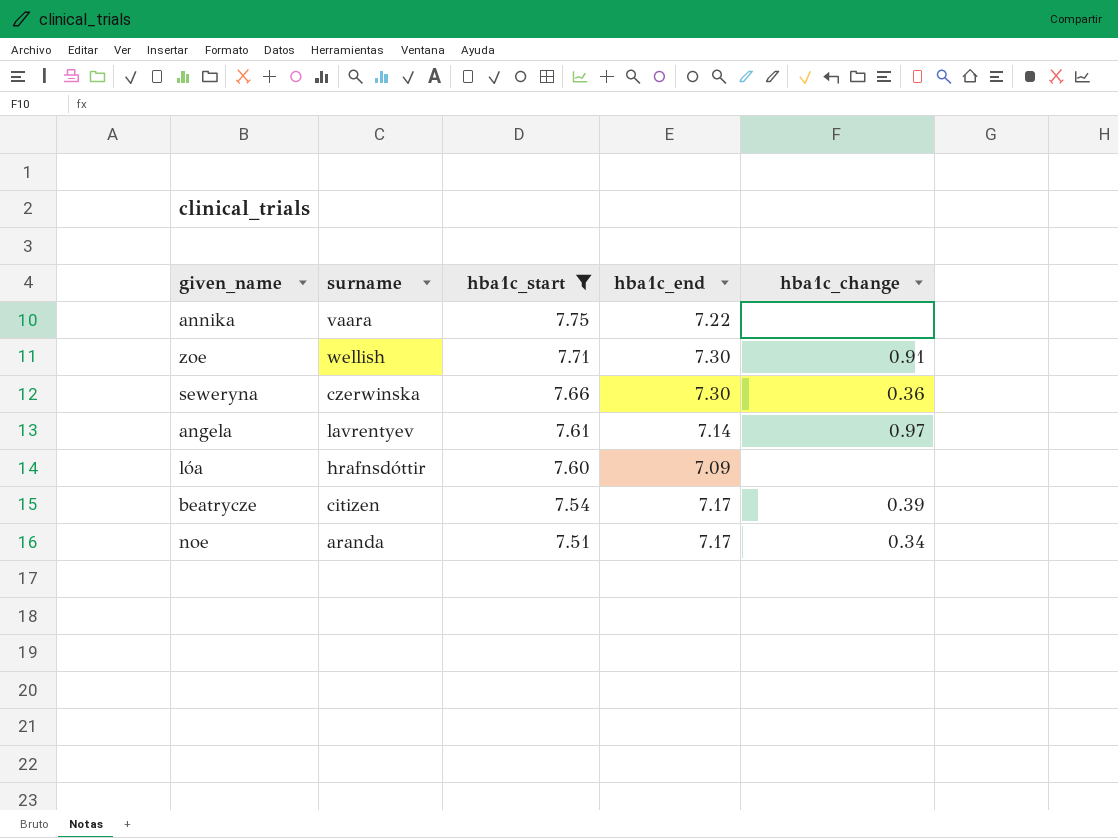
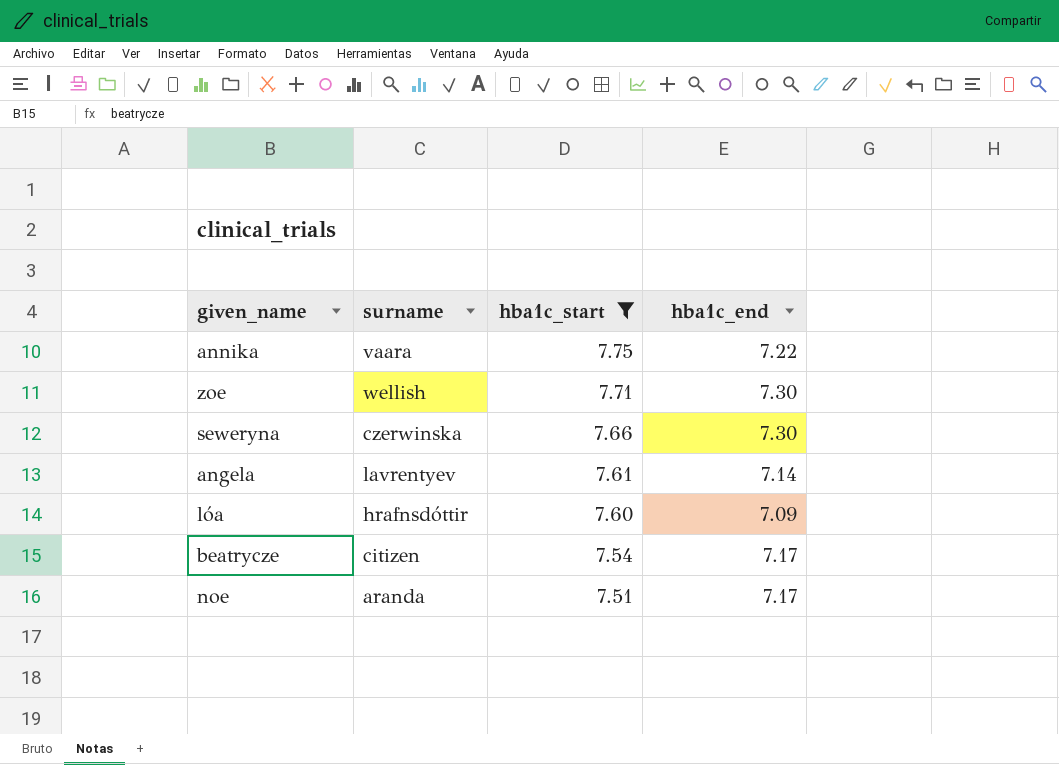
column hba1c_change | position: 5 -> none

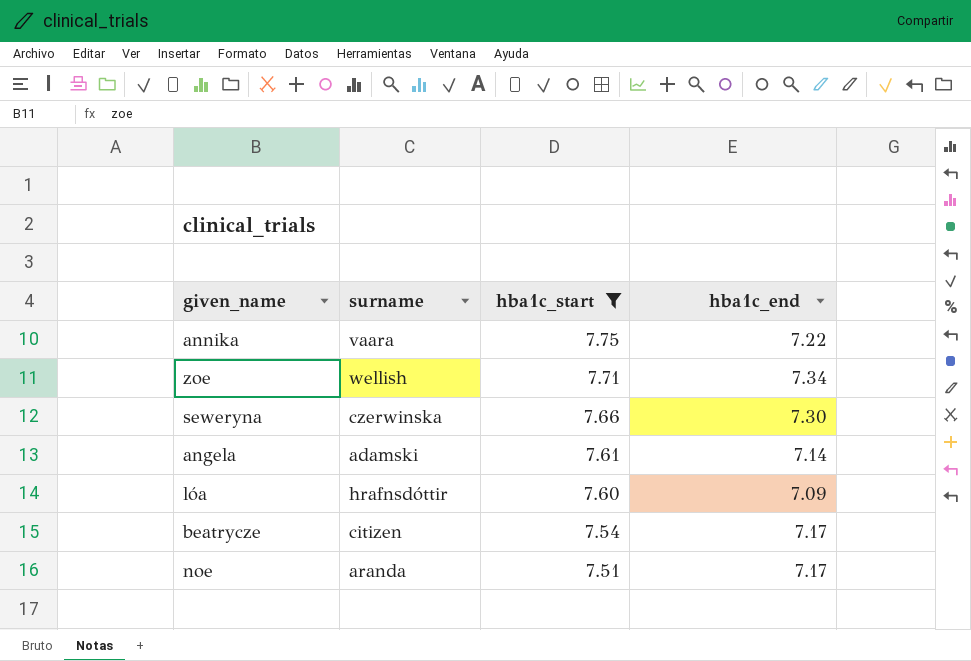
zoe | hba1c_end: 7.30 -> 7.34
angela | surname: lavrentyev -> adamski

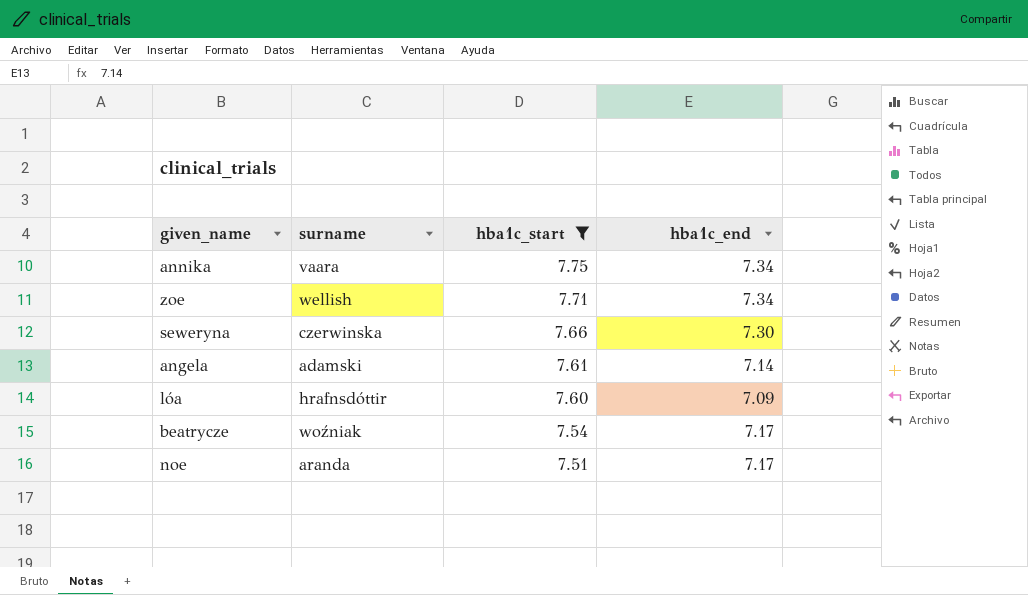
annika | hba1c_end: 7.22 -> 7.34
beatrycze | surname: citizen -> woźniak

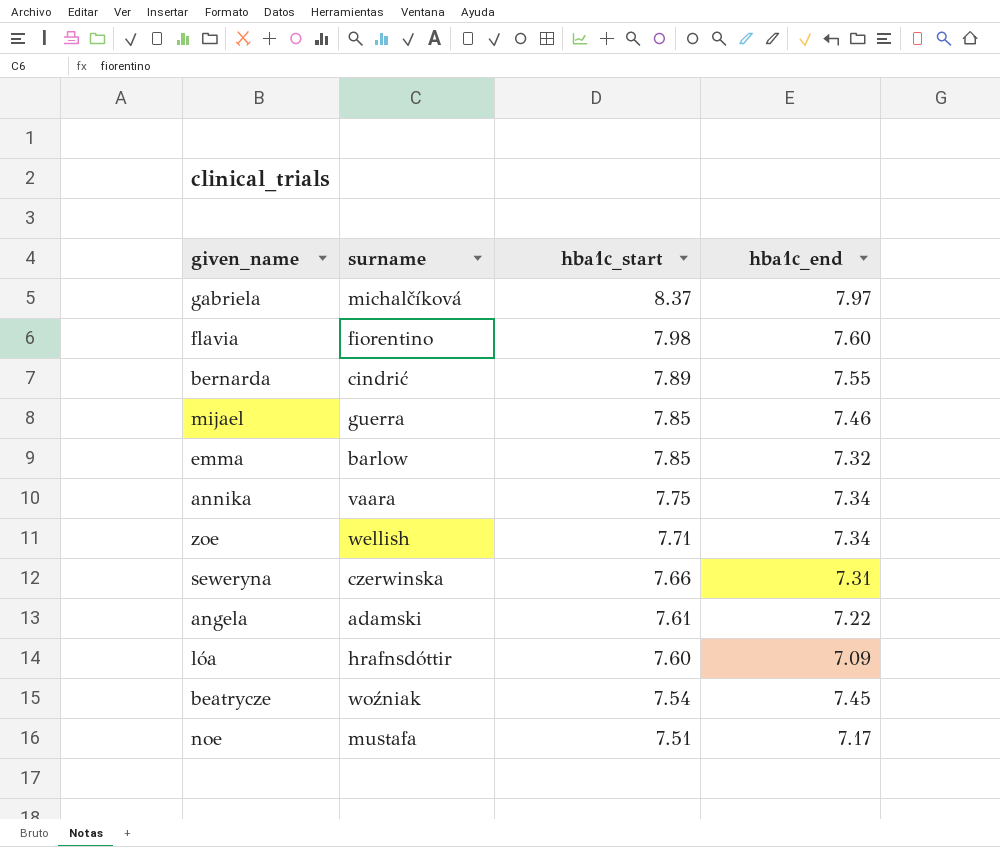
filter: hba1c_start <= 7.75 -> none
seweryna | hba1c_end: 7.30 -> 7.31
angela | hba1c_end: 7.14 -> 7.22
beatrycze | hba1c_end: 7.17 -> 7.45
noe | surname: aranda -> mustafa

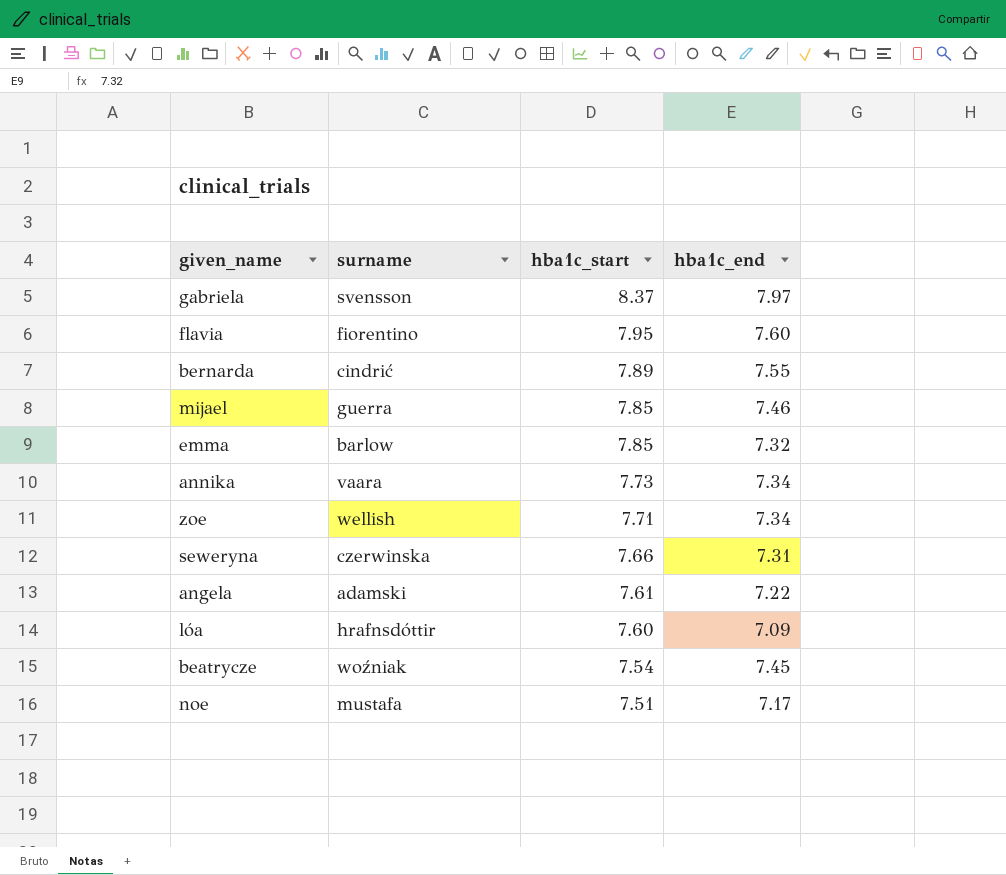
gabriela | surname: michalčíková -> svensson
flavia | hba1c_start: 7.98 -> 7.95
annika | hba1c_start: 7.75 -> 7.73

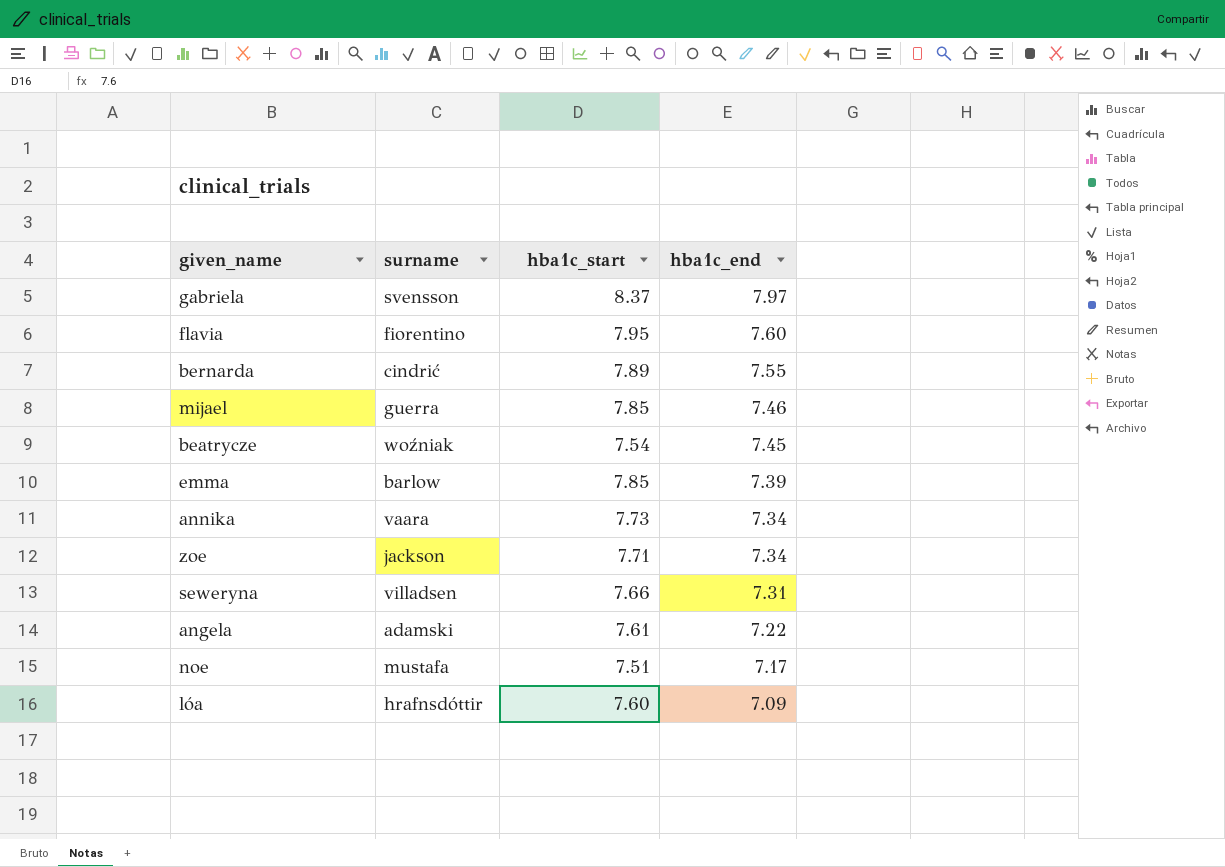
row order: hba1c_start descending -> hba1c_end descending
emma | hba1c_end: 7.32 -> 7.39
zoe | surname: wellish -> jackson
seweryna | surname: czerwinska -> villadsen

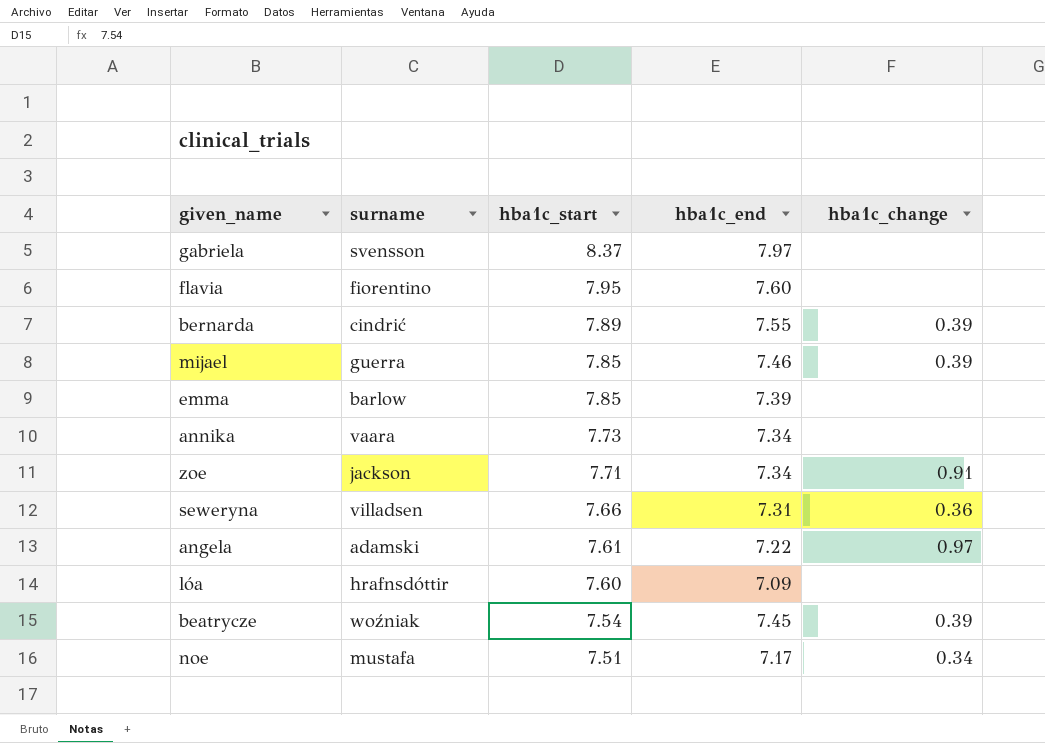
row order: hba1c_end descending -> hba1c_start descending
column hba1c_change | position: none -> 5

